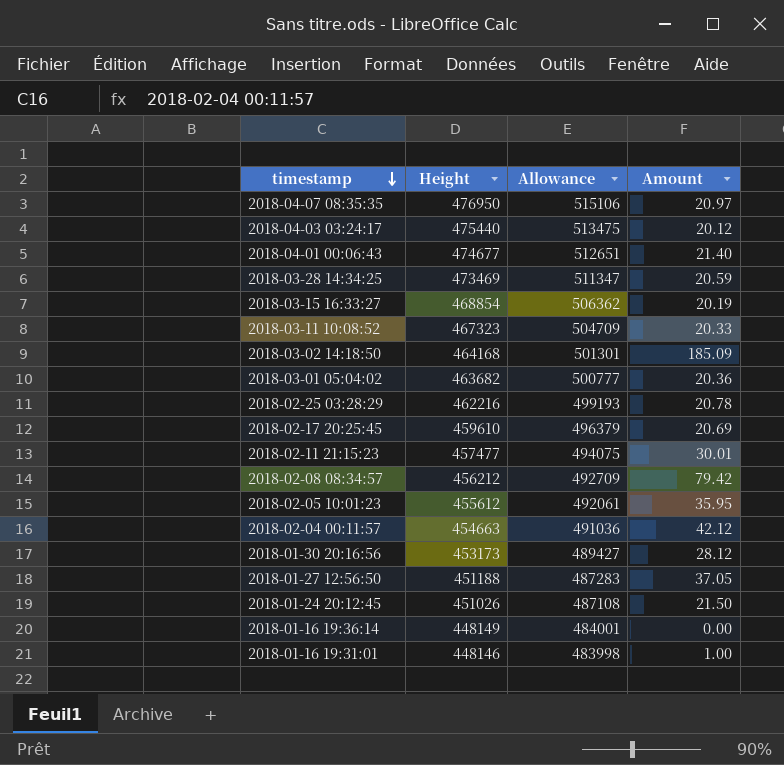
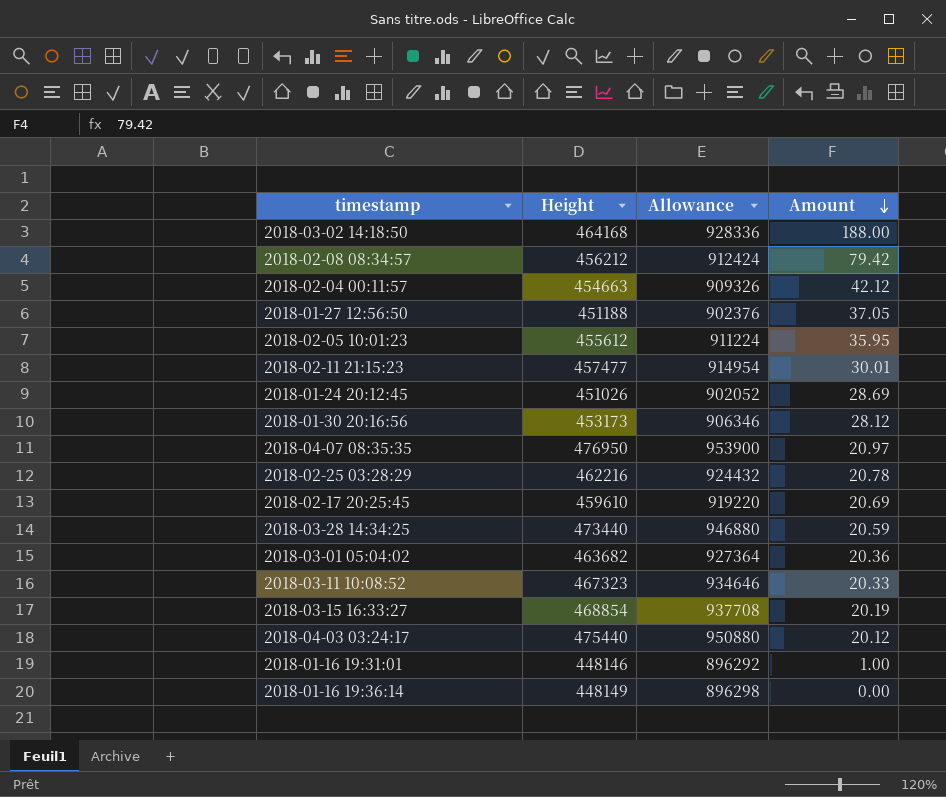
row order: timestamp descending -> Amount descending
column Allowance | formula: [Height] * 1.08 -> [Height] * 2
row 2018-04-01 00:06:43: 474677 | 512651 | 21.40 -> none
2018-03-02 14:18:50 | Amount: 185.09 -> 188.00
2018-01-24 20:12:45 | Amount: 21.50 -> 28.69
2018-03-28 14:34:25 | Height: 473469 -> 473440

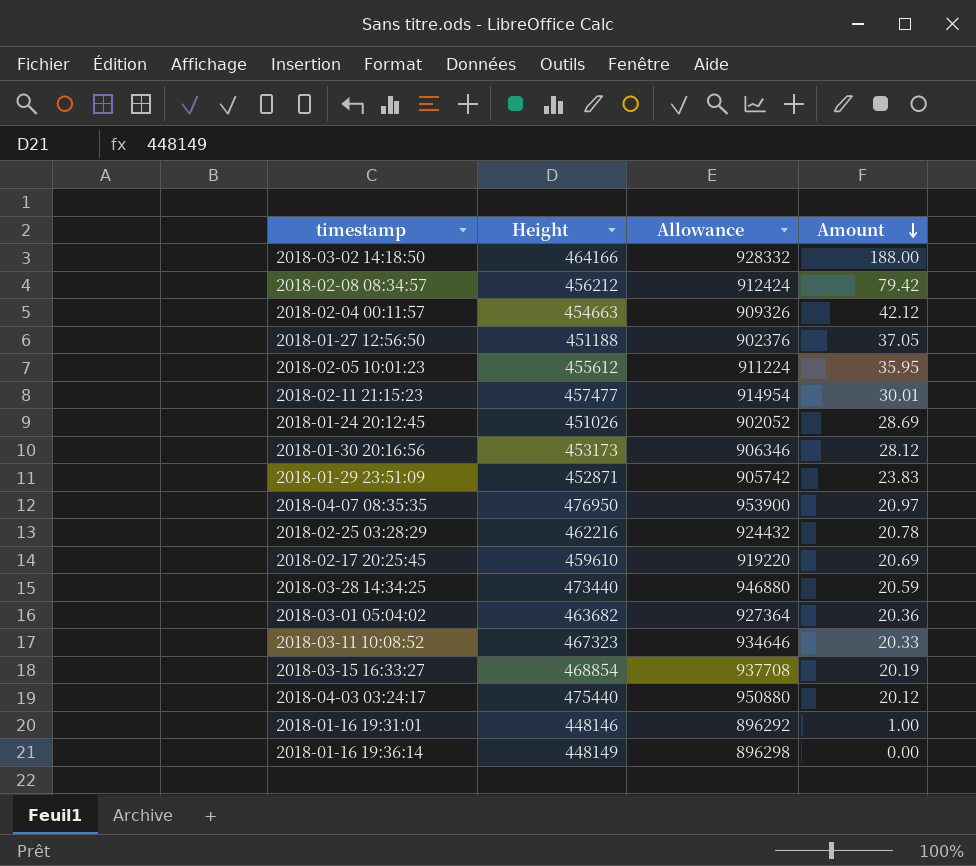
2018-03-02 14:18:50 | Height: 464168 -> 464166
2018-03-02 14:18:50 | Allowance: 928336 -> 928332
row 2018-01-29 23:51:09: none -> 452871 | 905742 | 23.83

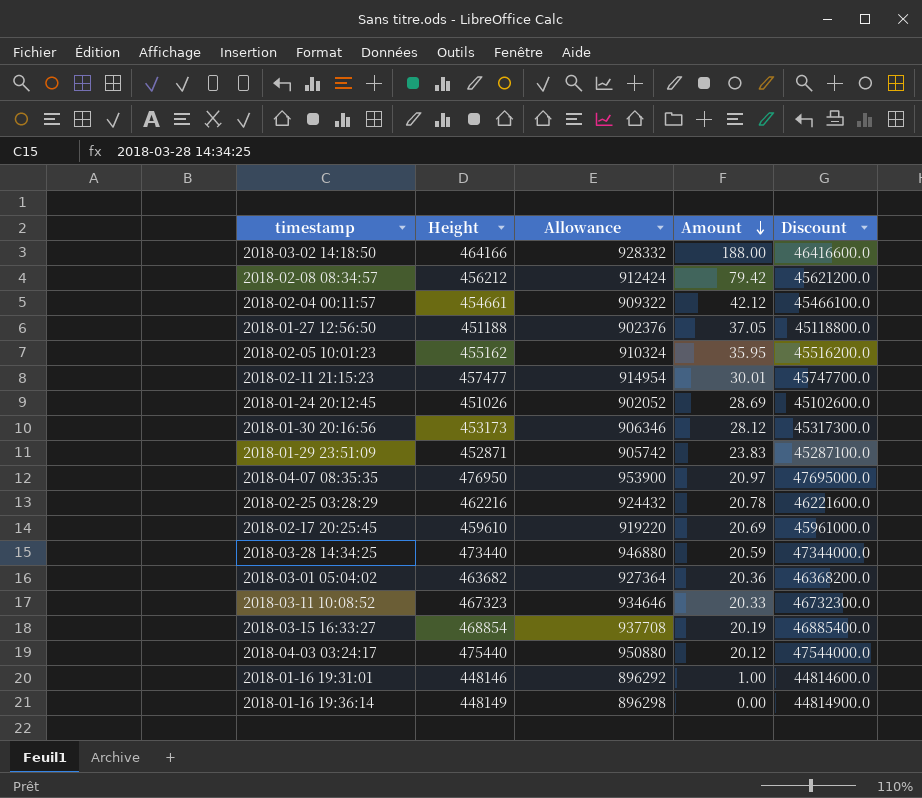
column Discount | formula: none -> [Height] * 100
2018-02-04 00:11:57 | Height: 454663 -> 454661
2018-02-04 00:11:57 | Allowance: 909326 -> 909322
2018-02-05 10:01:23 | Height: 455612 -> 455162
2018-02-05 10:01:23 | Allowance: 911224 -> 910324

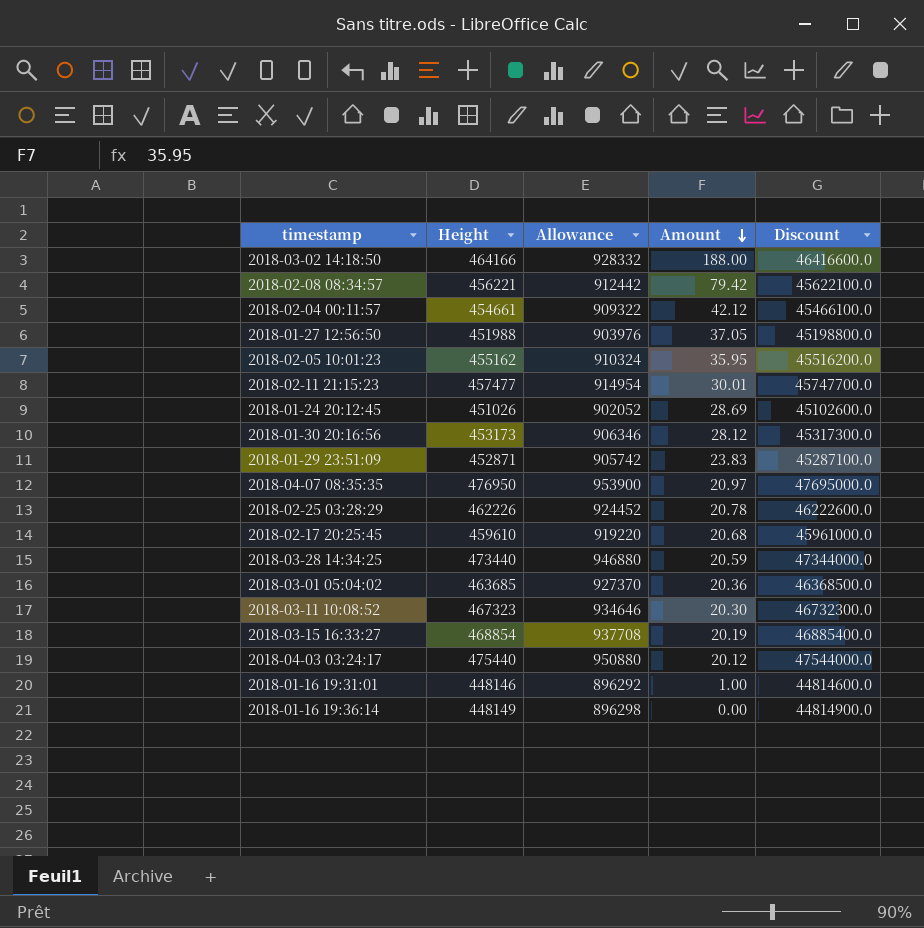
2018-02-08 08:34:57 | Height: 456212 -> 456221
2018-02-08 08:34:57 | Allowance: 912424 -> 912442
2018-02-08 08:34:57 | Discount: 45621200.0 -> 45622100.0
2018-01-27 12:56:50 | Height: 451188 -> 451988
2018-01-27 12:56:50 | Allowance: 902376 -> 903976
2018-01-27 12:56:50 | Discount: 45118800.0 -> 45198800.0
2018-02-25 03:28:29 | Height: 462216 -> 462226
2018-02-25 03:28:29 | Allowance: 924432 -> 924452
2018-02-25 03:28:29 | Discount: 46221600.0 -> 46222600.0
2018-02-17 20:25:45 | Amount: 20.69 -> 20.68
2018-03-01 05:04:02 | Height: 463682 -> 463685
2018-03-01 05:04:02 | Allowance: 927364 -> 927370
2018-03-01 05:04:02 | Discount: 46368200.0 -> 46368500.0
2018-03-11 10:08:52 | Amount: 20.33 -> 20.30

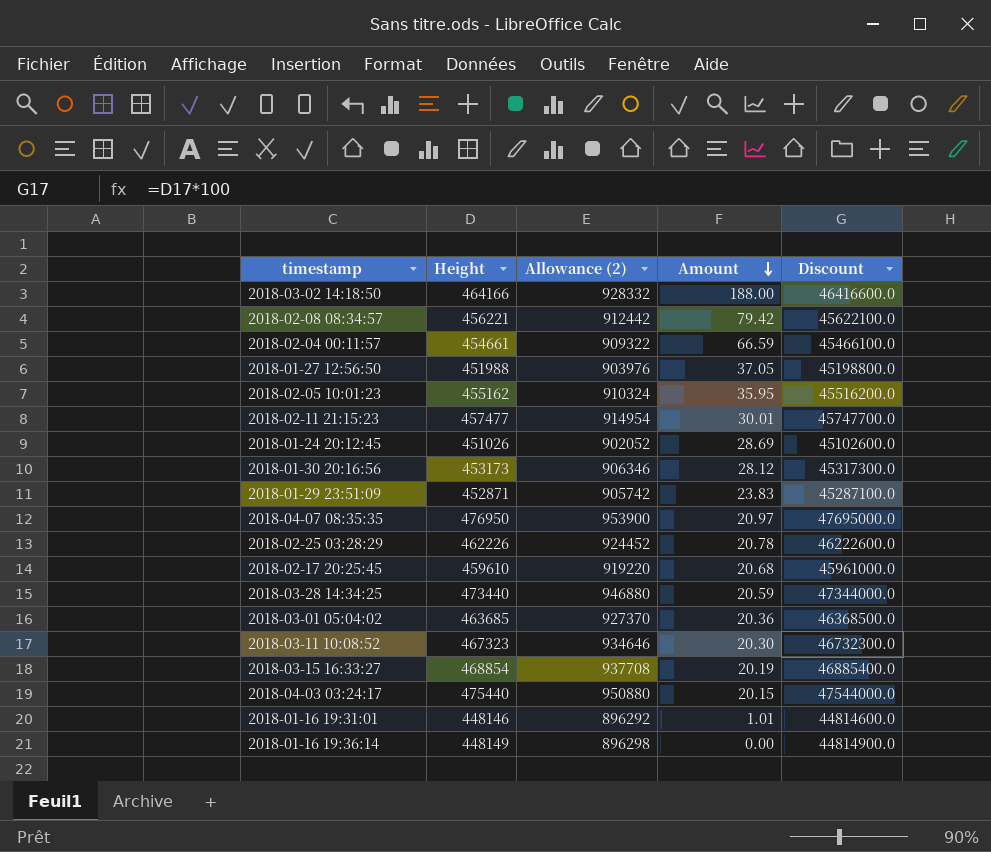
column name: Allowance -> Allowance (2)
2018-02-04 00:11:57 | Amount: 42.12 -> 66.59
2018-04-03 03:24:17 | Amount: 20.12 -> 20.15
2018-01-16 19:31:01 | Amount: 1.00 -> 1.01

